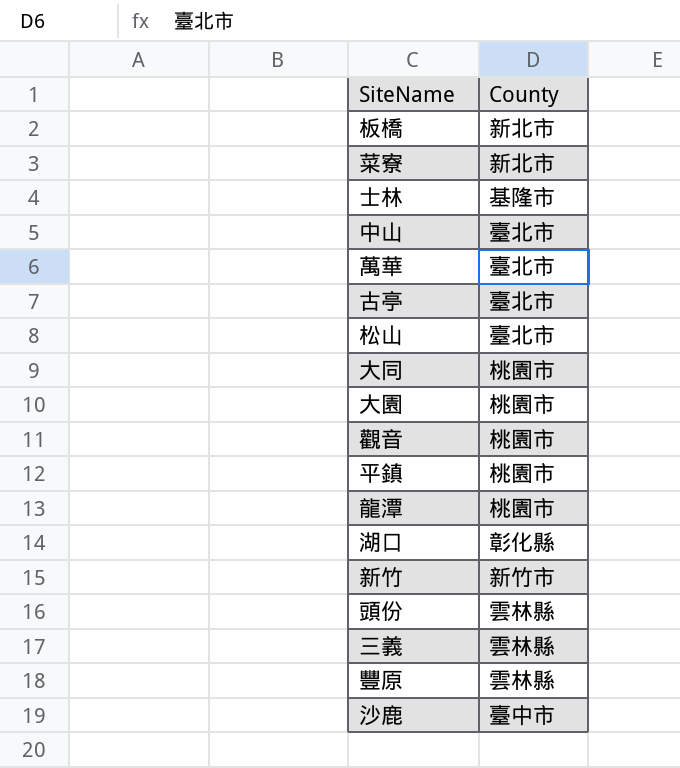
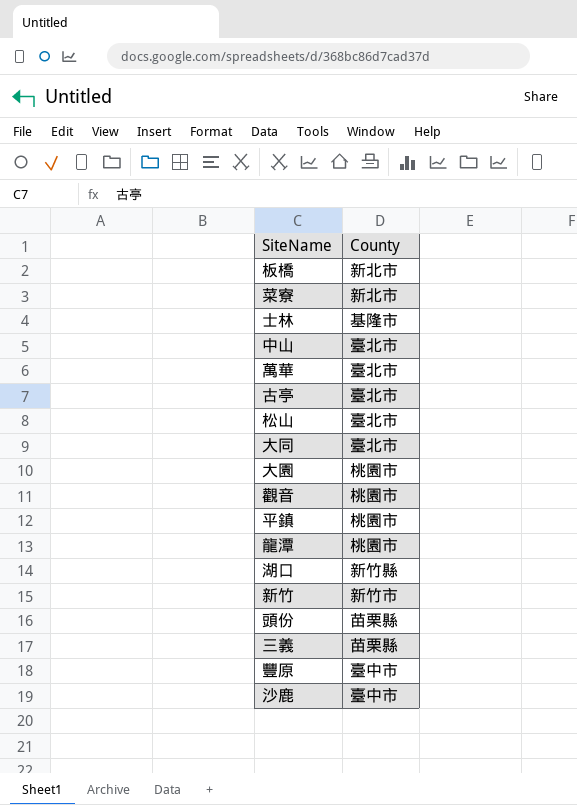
大同 | County: 桃園市 -> 臺北市
湖口 | County: 彰化縣 -> 新竹縣
頭份 | County: 雲林縣 -> 苗栗縣
三義 | County: 雲林縣 -> 苗栗縣
豐原 | County: 雲林縣 -> 臺中市

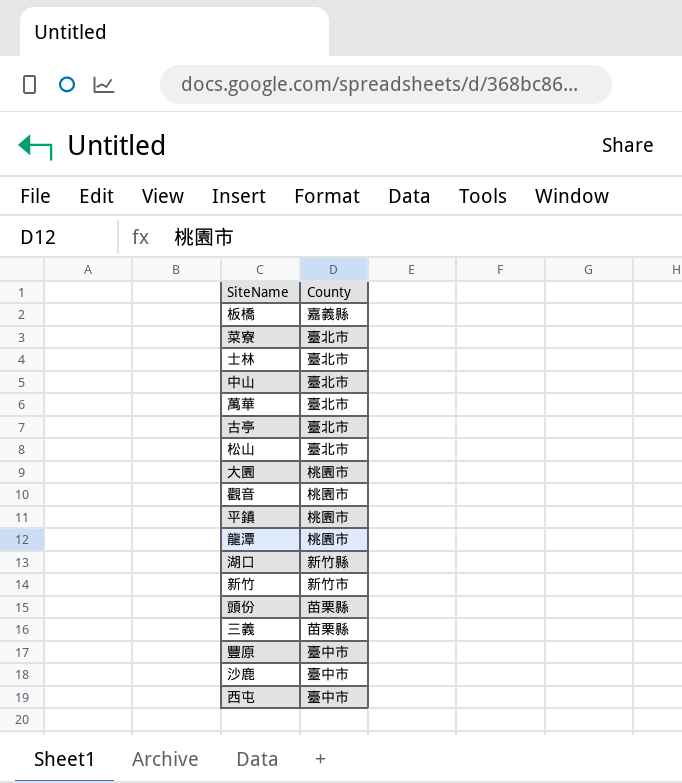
row 大同: 臺北市 -> none
板橋 | County: 新北市 -> 嘉義縣
菜寮 | County: 新北市 -> 臺北市
士林 | County: 基隆市 -> 臺北市
row 西屯: none -> 臺中市

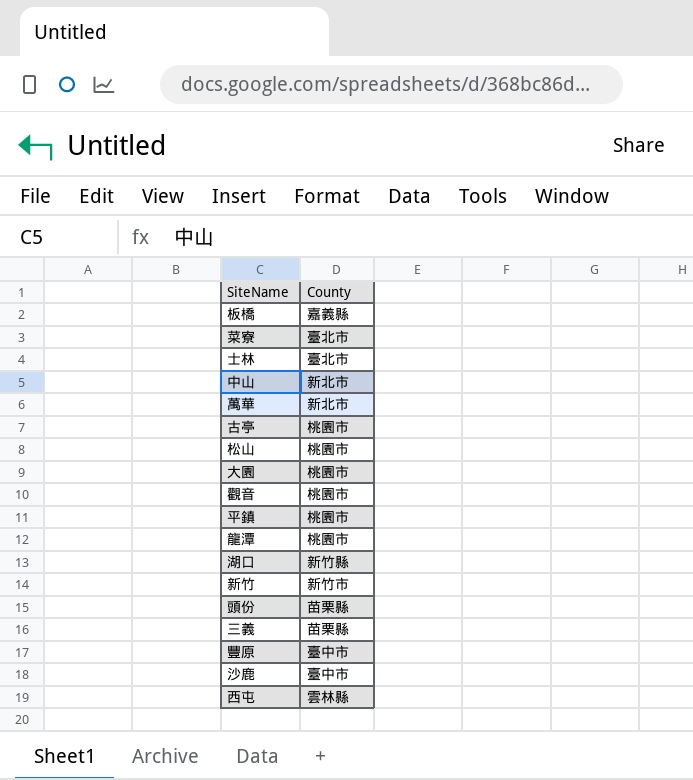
中山 | County: 臺北市 -> 新北市
萬華 | County: 臺北市 -> 新北市
古亭 | County: 臺北市 -> 桃園市
松山 | County: 臺北市 -> 桃園市
西屯 | County: 臺中市 -> 雲林縣

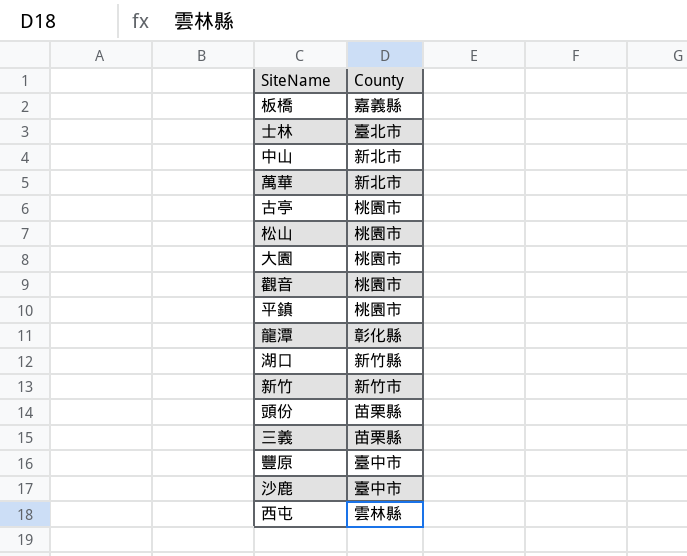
row 菜寮: 臺北市 -> none
龍潭 | County: 桃園市 -> 彰化縣

